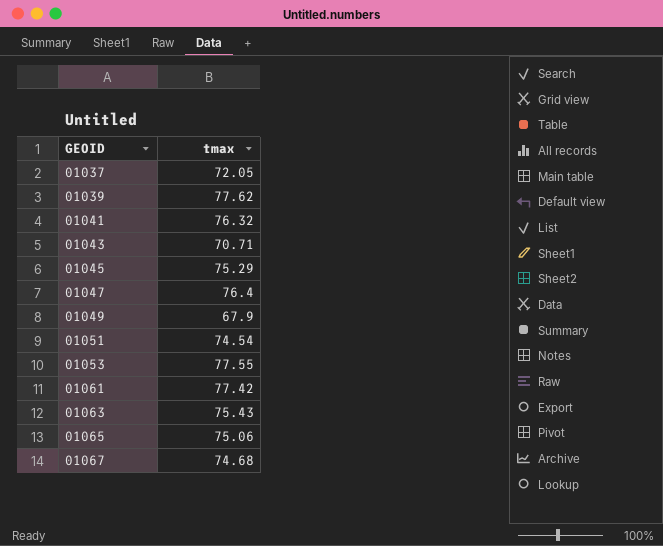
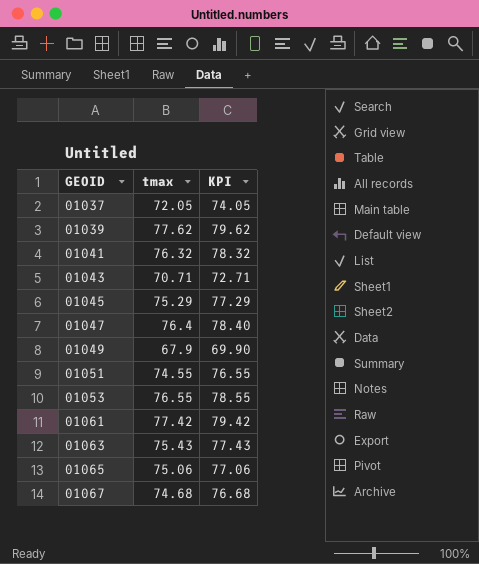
column KPI | formula: none -> [tmax] + 2
01051 | tmax: 74.54 -> 74.55
01053 | tmax: 77.55 -> 76.55

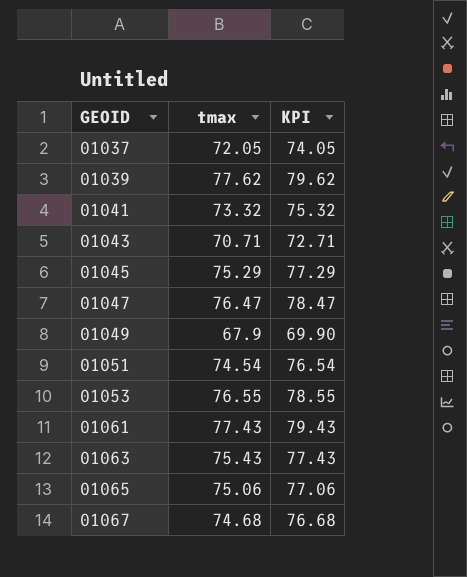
01041 | tmax: 76.32 -> 73.32
01041 | KPI: 78.32 -> 75.32
01047 | tmax: 76.4 -> 76.47
01047 | KPI: 78.40 -> 78.47
01051 | tmax: 74.55 -> 74.54
01051 | KPI: 76.55 -> 76.54
01061 | tmax: 77.42 -> 77.43
01061 | KPI: 79.42 -> 79.43

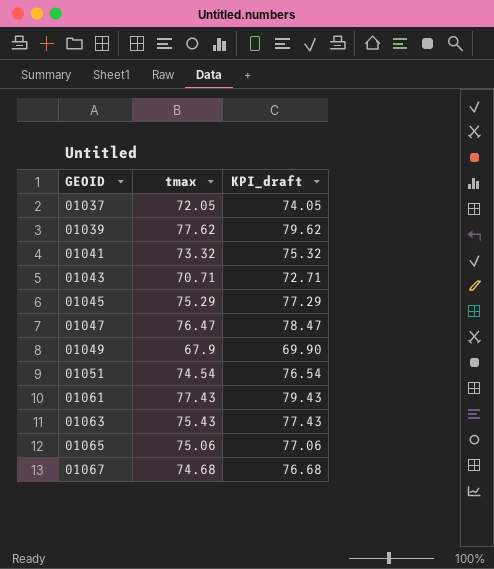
column name: KPI -> KPI_draft
row 01053: 76.55 | 78.55 -> none

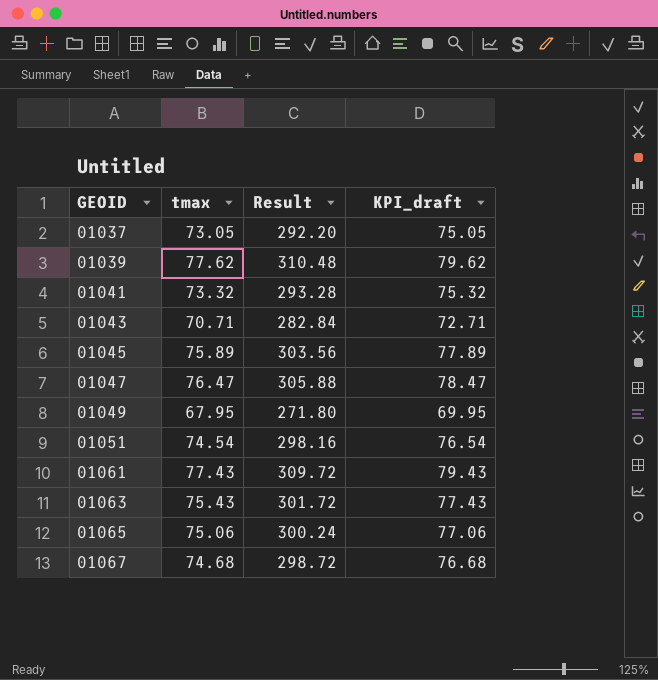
column Result | formula: none -> [tmax] * 4
01037 | tmax: 72.05 -> 73.05
01037 | KPI_draft: 74.05 -> 75.05
01045 | tmax: 75.29 -> 75.89
01045 | KPI_draft: 77.29 -> 77.89
01049 | tmax: 67.9 -> 67.95
01049 | KPI_draft: 69.90 -> 69.95

